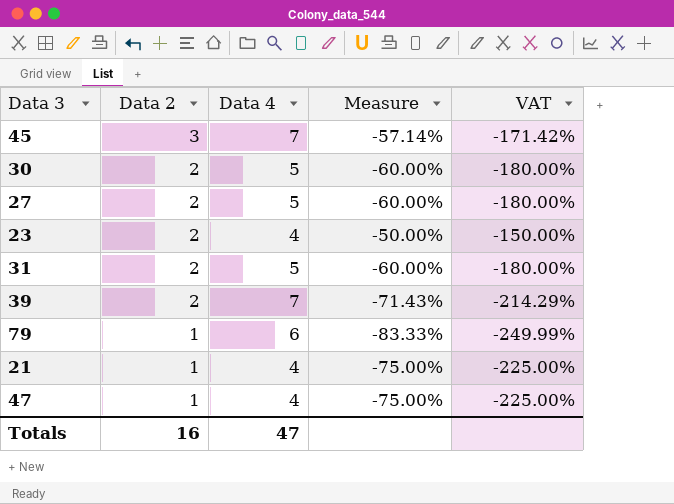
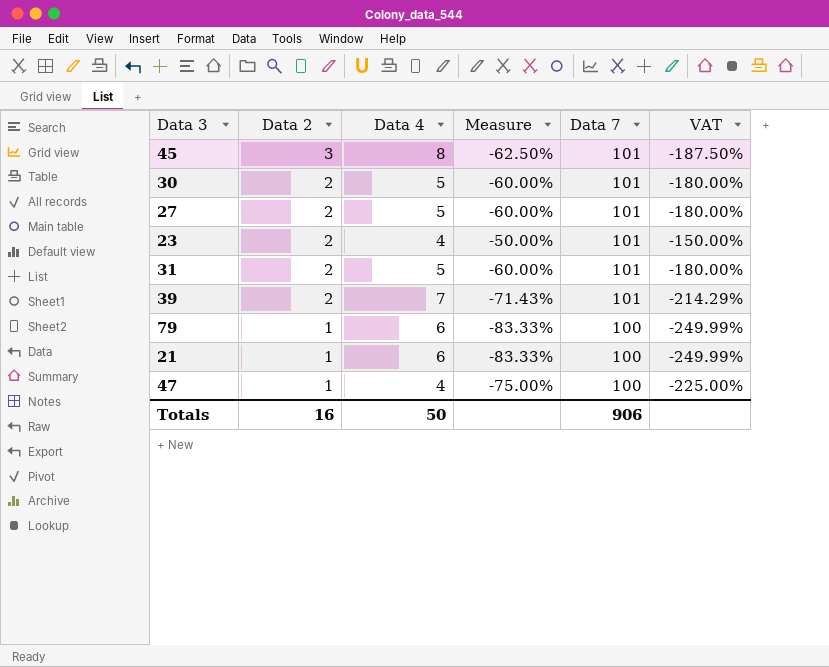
column Data 7 | position: none -> 5
45 | Data 4: 7 -> 8
45 | Measure: -57.14% -> -62.50%
45 | VAT: -171.42% -> -187.50%
21 | Data 4: 4 -> 6
21 | Measure: -75.00% -> -83.33%
21 | VAT: -225.00% -> -249.99%
Totals | Data 4: 47 -> 50

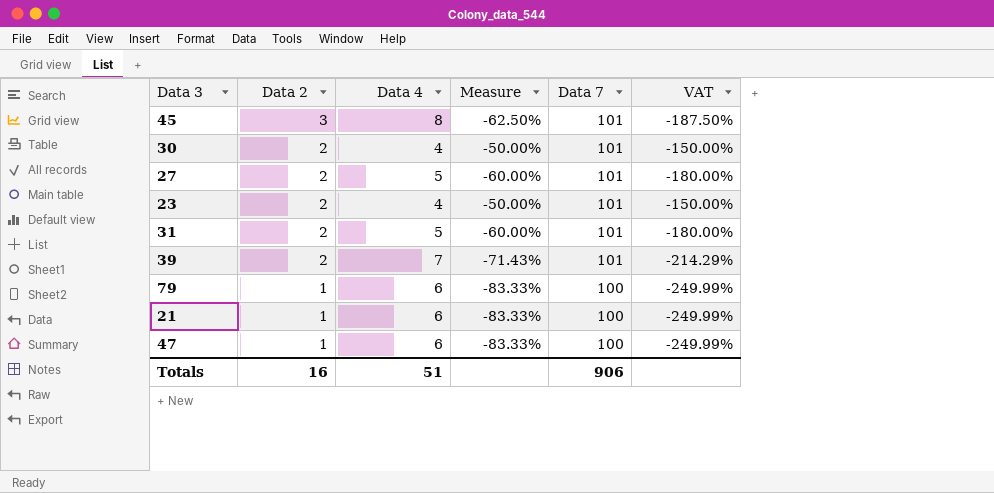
30 | Data 4: 5 -> 4
30 | Measure: -60.00% -> -50.00%
30 | VAT: -180.00% -> -150.00%
47 | Data 4: 4 -> 6
47 | Measure: -75.00% -> -83.33%
47 | VAT: -225.00% -> -249.99%
Totals | Data 4: 50 -> 51

